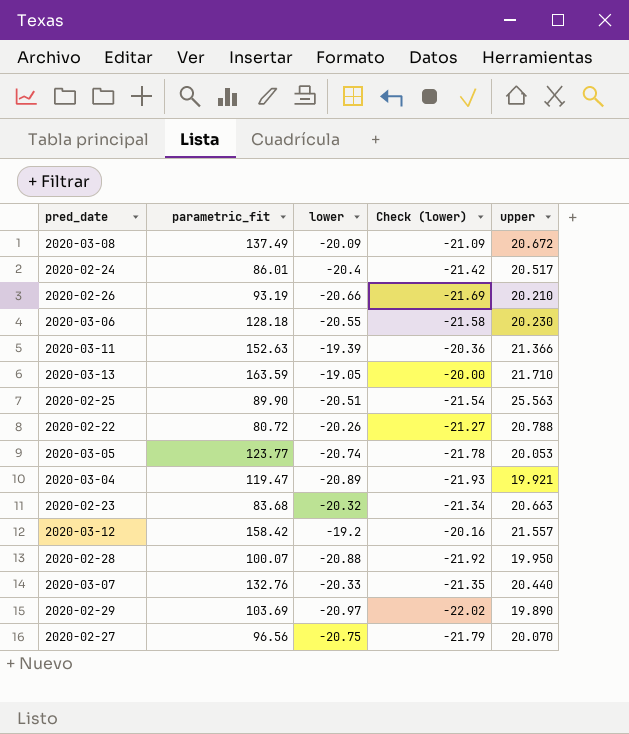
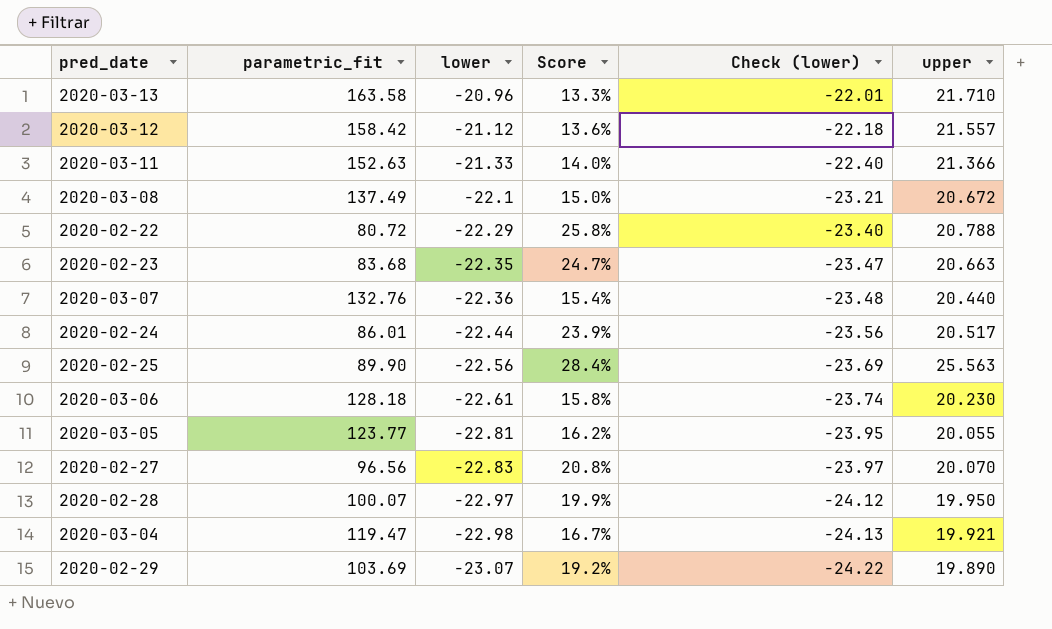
row order: none -> lower descending
column Score | formula: none -> [upper] / [parametric_fit]
row 2020-02-26: 93.19 | -20.66 | -21.69 | 20.210 -> none
2020-03-13 | parametric_fit: 163.59 -> 163.58
2020-03-13 | lower: -19.05 -> -20.96
2020-03-13 | Check (lower): -20.00 -> -22.01
2020-03-12 | lower: -19.2 -> -21.12
2020-03-12 | Check (lower): -20.16 -> -22.18
2020-03-11 | lower: -19.39 -> -21.33
2020-03-11 | Check (lower): -20.36 -> -22.40
2020-03-08 | lower: -20.09 -> -22.1
2020-03-08 | Check (lower): -21.09 -> -23.21
2020-02-22 | lower: -20.26 -> -22.29
2020-02-22 | Check (lower): -21.27 -> -23.40
2020-02-23 | lower: -20.32 -> -22.35
2020-02-23 | Check (lower): -21.34 -> -23.47
2020-03-07 | lower: -20.33 -> -22.36
2020-03-07 | Check (lower): -21.35 -> -23.48
2020-02-24 | lower: -20.4 -> -22.44
2020-02-24 | Check (lower): -21.42 -> -23.56
2020-02-25 | lower: -20.51 -> -22.56
2020-02-25 | Check (lower): -21.54 -> -23.69
2020-03-06 | lower: -20.55 -> -22.61
2020-03-06 | Check (lower): -21.58 -> -23.74
2020-03-05 | lower: -20.74 -> -22.81
2020-03-05 | Check (lower): -21.78 -> -23.95
2020-03-05 | upper: 20.053 -> 20.055
2020-02-27 | lower: -20.75 -> -22.83
2020-02-27 | Check (lower): -21.79 -> -23.97
2020-02-28 | lower: -20.88 -> -22.97
2020-02-28 | Check (lower): -21.92 -> -24.12
2020-03-04 | lower: -20.89 -> -22.98
2020-03-04 | Check (lower): -21.93 -> -24.13
2020-02-29 | lower: -20.97 -> -23.07
2020-02-29 | Check (lower): -22.02 -> -24.22

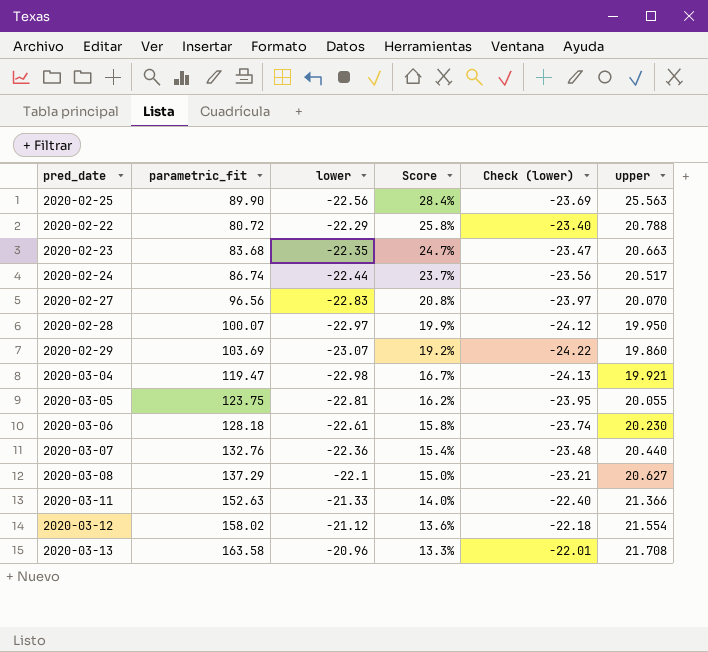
row order: lower descending -> Score descending
2020-02-24 | parametric_fit: 86.01 -> 86.74
2020-02-24 | Score: 23.9% -> 23.7%
2020-02-29 | upper: 19.890 -> 19.860
2020-03-05 | parametric_fit: 123.77 -> 123.75
2020-03-08 | parametric_fit: 137.49 -> 137.29
2020-03-08 | upper: 20.672 -> 20.627
2020-03-12 | parametric_fit: 158.42 -> 158.02
2020-03-12 | upper: 21.557 -> 21.554
2020-03-13 | upper: 21.710 -> 21.708

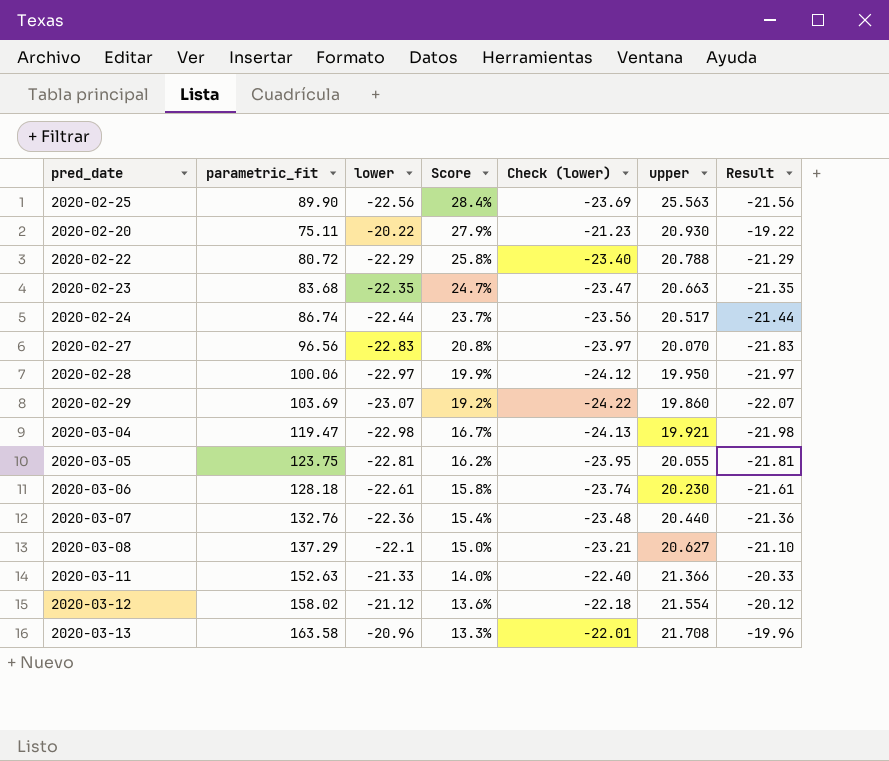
column Result | formula: none -> [lower] + 1
row 2020-02-20: none -> 75.11 | -20.22 | 27.9% | -21.23 | 20.930 | -19.22
2020-02-28 | parametric_fit: 100.07 -> 100.06

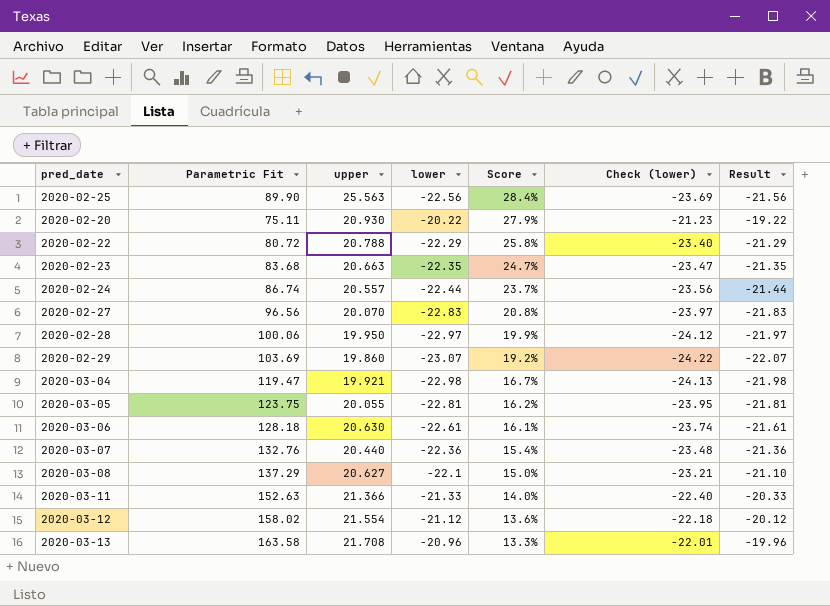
column name: parametric_fit -> Parametric Fit
column upper | position: 6 -> 3
2020-02-24 | upper: 20.517 -> 20.557
2020-03-06 | upper: 20.230 -> 20.630
2020-03-06 | Score: 15.8% -> 16.1%

